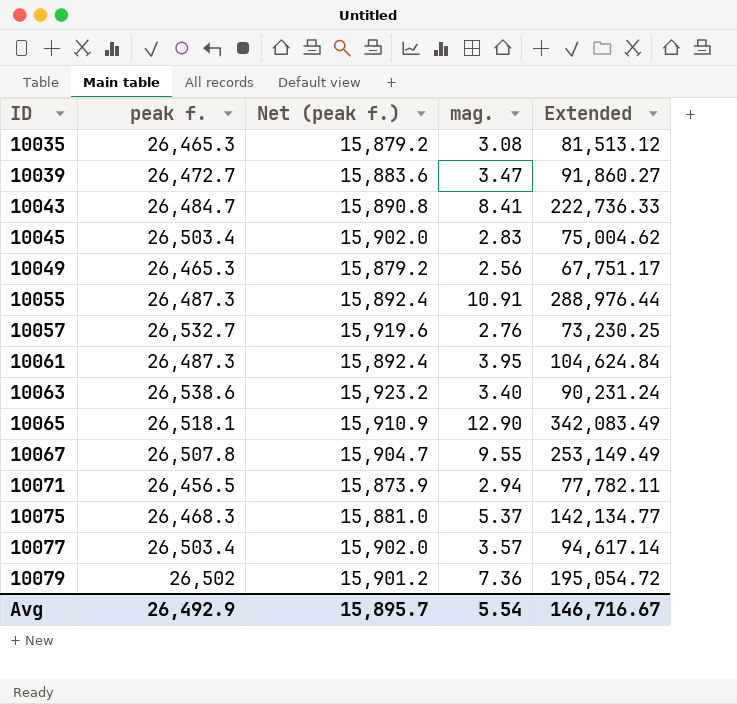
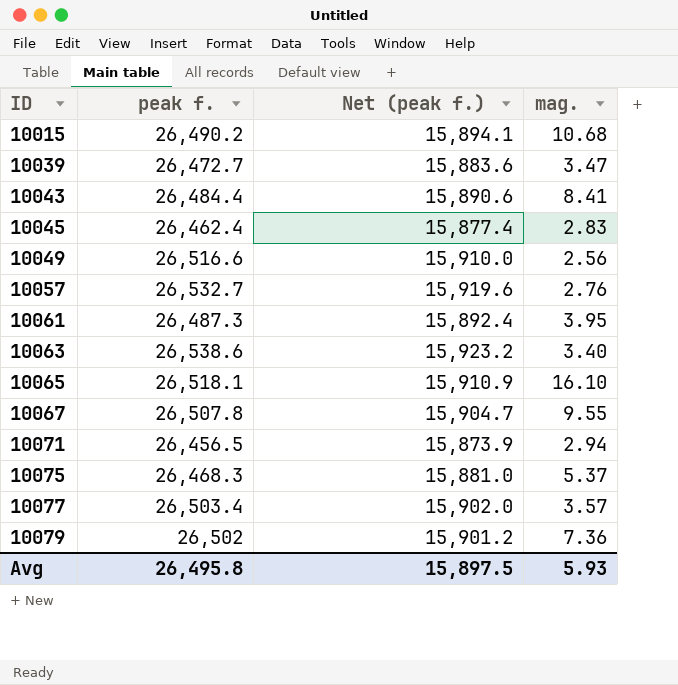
column Extended | formula: [peak f.] * [mag.] -> none
row 10035: 26,465.3 | 15,879.2 | 3.08 | 81,513.12 -> none
row 10055: 26,487.3 | 15,892.4 | 10.91 | 288,976.44 -> none
row 10015: none -> 26,490.2 | 15,894.1 | 10.68
10043 | peak f.: 26,484.7 -> 26,484.4
10043 | Net (peak f.): 15,890.8 -> 15,890.6
10045 | peak f.: 26,503.4 -> 26,462.4
10045 | Net (peak f.): 15,902.0 -> 15,877.4
10049 | peak f.: 26,465.3 -> 26,516.6
10049 | Net (peak f.): 15,879.2 -> 15,910.0
10065 | mag.: 12.90 -> 16.10
Avg | peak f.: 26,492.9 -> 26,495.8
Avg | Net (peak f.): 15,895.7 -> 15,897.5
Avg | mag.: 5.54 -> 5.93

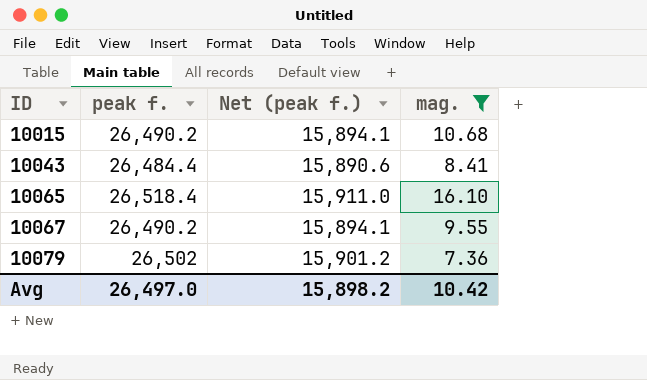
filter: none -> mag. >= 7.36
10065 | peak f.: 26,518.1 -> 26,518.4
10065 | Net (peak f.): 15,910.9 -> 15,911.0
10067 | peak f.: 26,507.8 -> 26,490.2
10067 | Net (peak f.): 15,904.7 -> 15,894.1
Avg | peak f.: 26,495.8 -> 26,497.0
Avg | Net (peak f.): 15,897.5 -> 15,898.2
Avg | mag.: 5.93 -> 10.42

